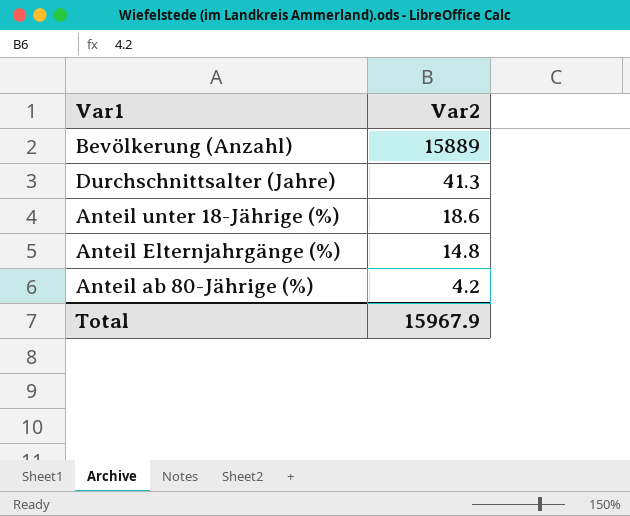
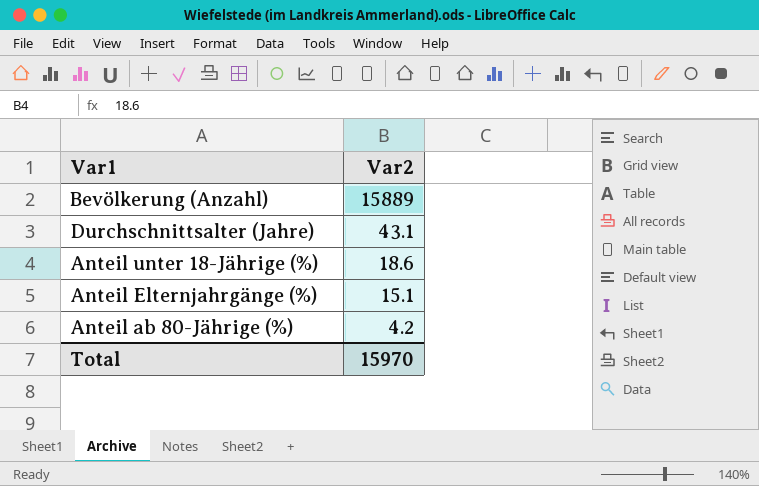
Durchschnittsalter (Jahre) | Var2: 41.3 -> 43.1
Anteil Elternjahrgänge (%) | Var2: 14.8 -> 15.1
Total | Var2: 15967.9 -> 15970

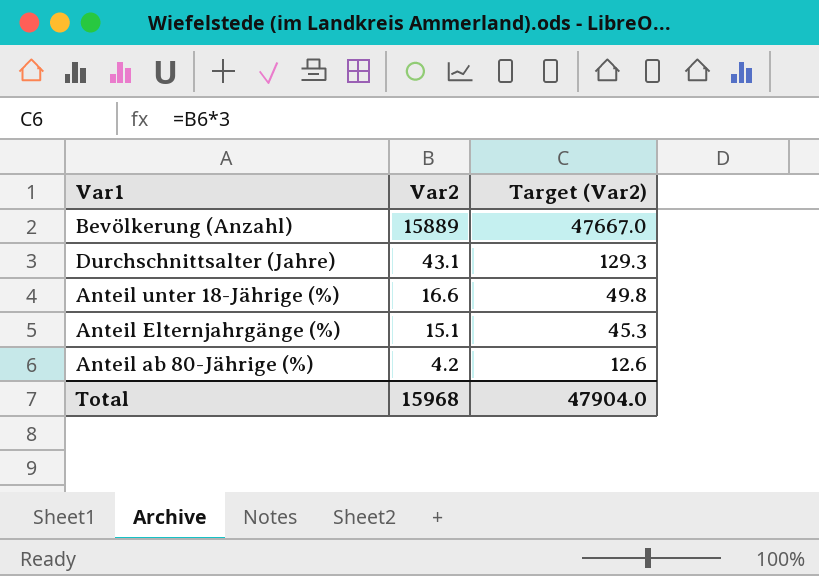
column Target (Var2) | formula: none -> [Var2] * 3
Anteil unter 18-Jährige (%) | Var2: 18.6 -> 16.6
Total | Var2: 15970 -> 15968

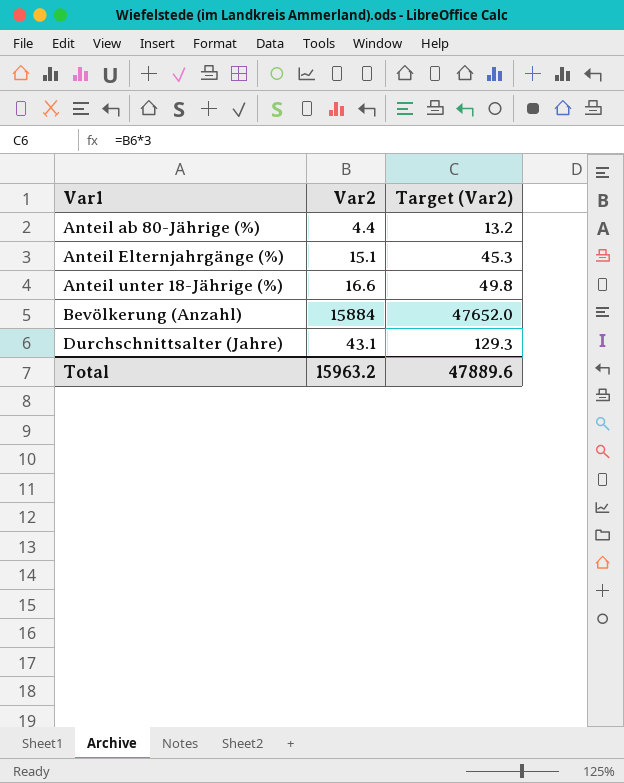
row order: Var2 descending -> Var1 ascending
Anteil ab 80-Jährige (%) | Var2: 4.2 -> 4.4
Anteil ab 80-Jährige (%) | Target (Var2): 12.6 -> 13.2
Bevölkerung (Anzahl) | Var2: 15889 -> 15884
Bevölkerung (Anzahl) | Target (Var2): 47667.0 -> 47652.0
Total | Var2: 15968 -> 15963.2
Total | Target (Var2): 47904.0 -> 47889.6

